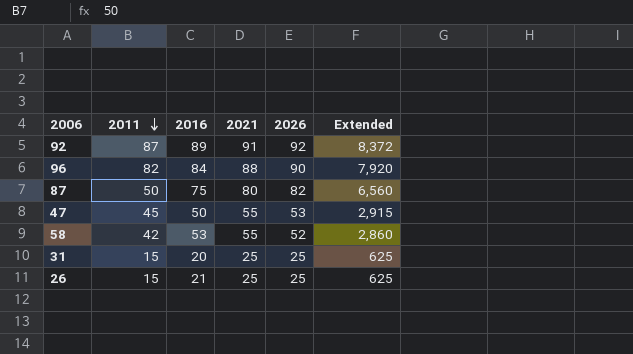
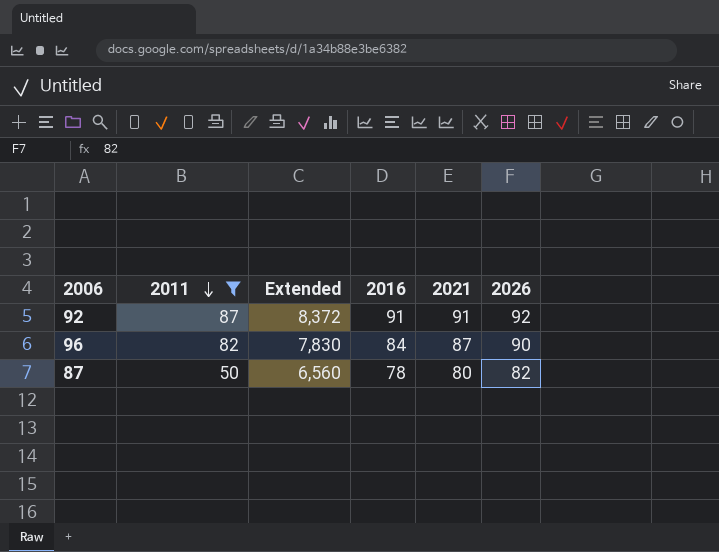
filter: none -> 2011 >= 50
column Extended | position: 6 -> 3
92 | 2016: 89 -> 91
96 | Extended: 7,920 -> 7,830
96 | 2021: 88 -> 87
87 | 2016: 75 -> 78

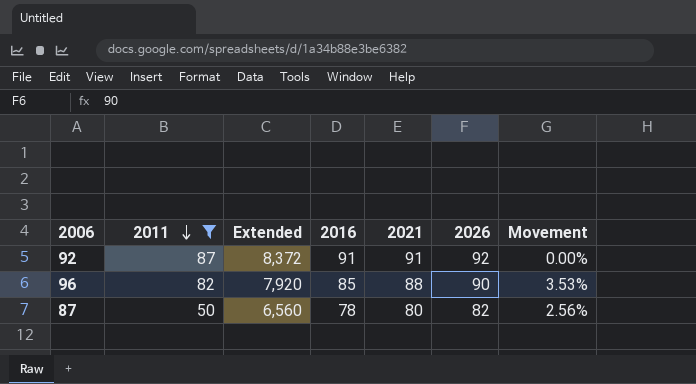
column Movement | formula: none -> ([2021] - [2016]) / [2016]
96 | Extended: 7,830 -> 7,920
96 | 2016: 84 -> 85
96 | 2021: 87 -> 88

